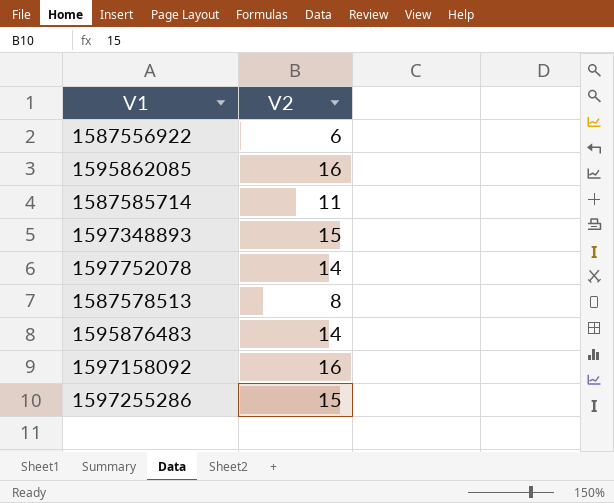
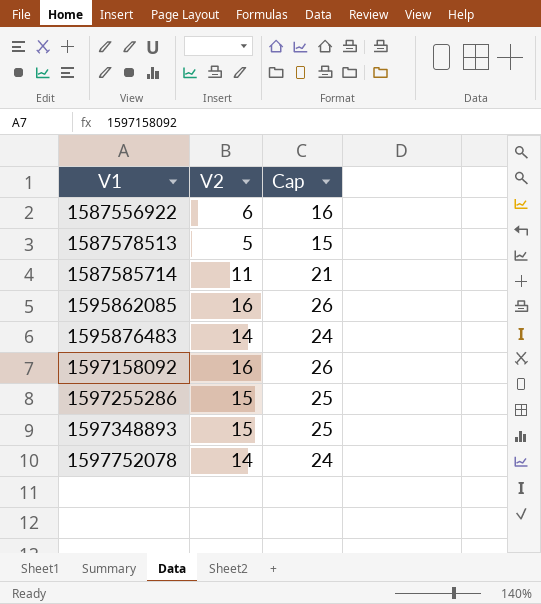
row order: none -> V1 ascending
column Cap | formula: none -> [V2] + 10
1587578513 | V2: 8 -> 5

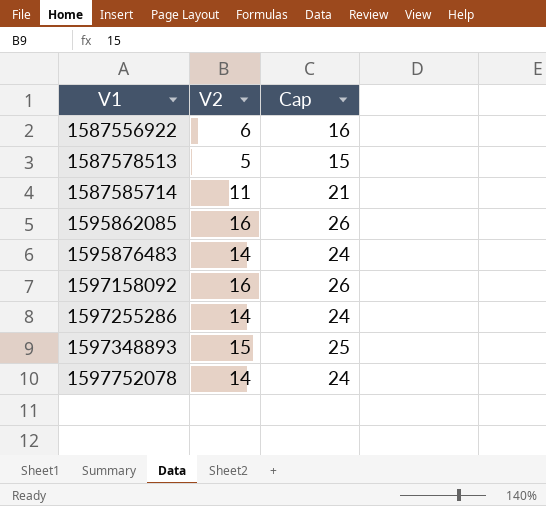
1597255286 | V2: 15 -> 14
1597255286 | Cap: 25 -> 24

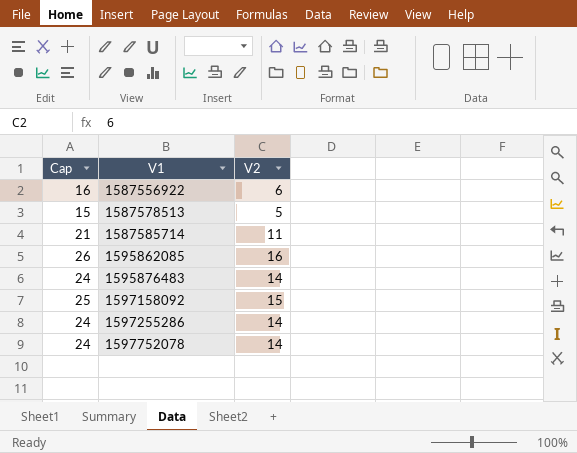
column Cap | position: 3 -> 1
row 1597348893: 15 | 25 -> none
1597158092 | Cap: 26 -> 25
1597158092 | V2: 16 -> 15

